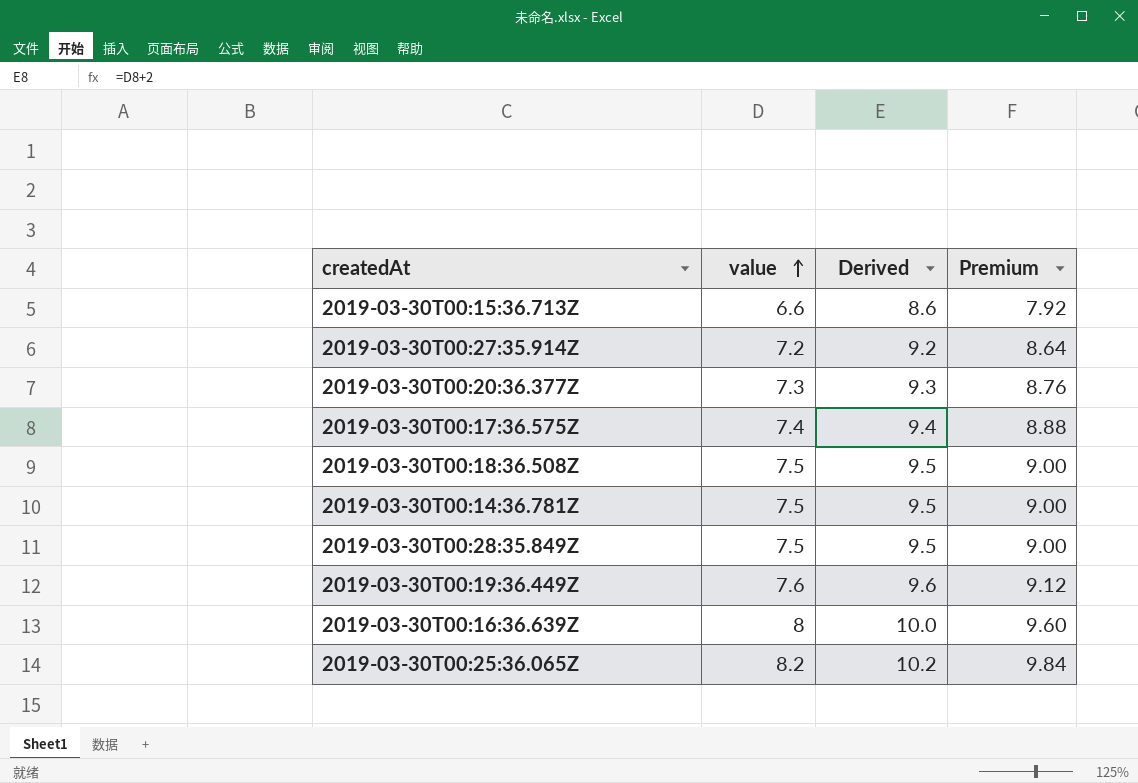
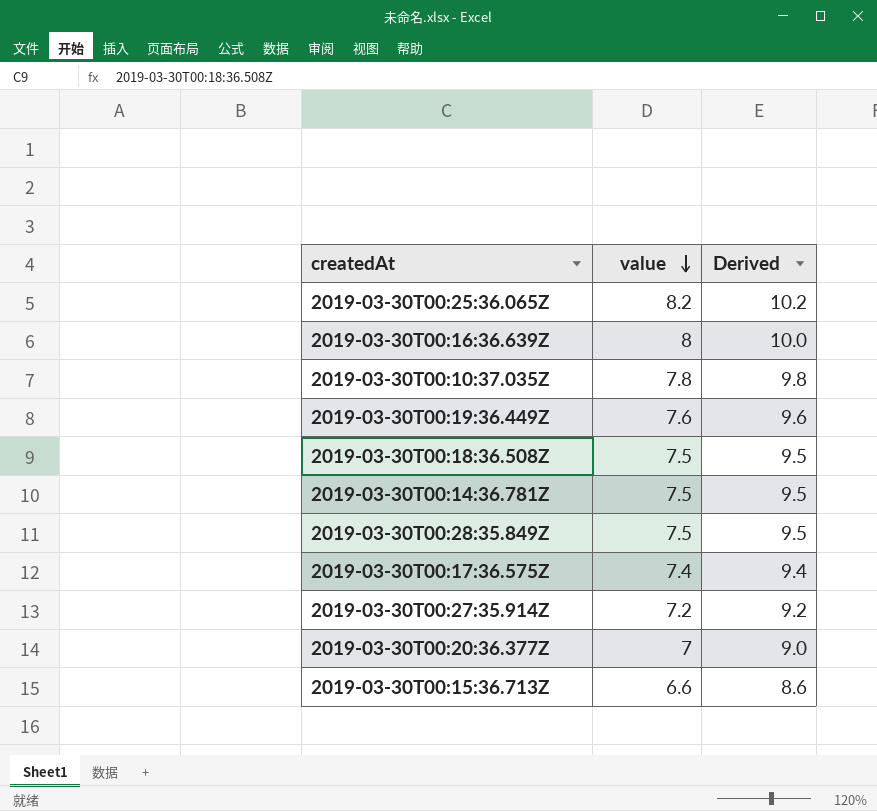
row order: value ascending -> value descending
column Premium | formula: [value] * 1.2 -> none
row 2019-03-30T00:10:37.035Z: none -> 7.8 | 9.8
2019-03-30T00:20:36.377Z | value: 7.3 -> 7
2019-03-30T00:20:36.377Z | Derived: 9.3 -> 9.0

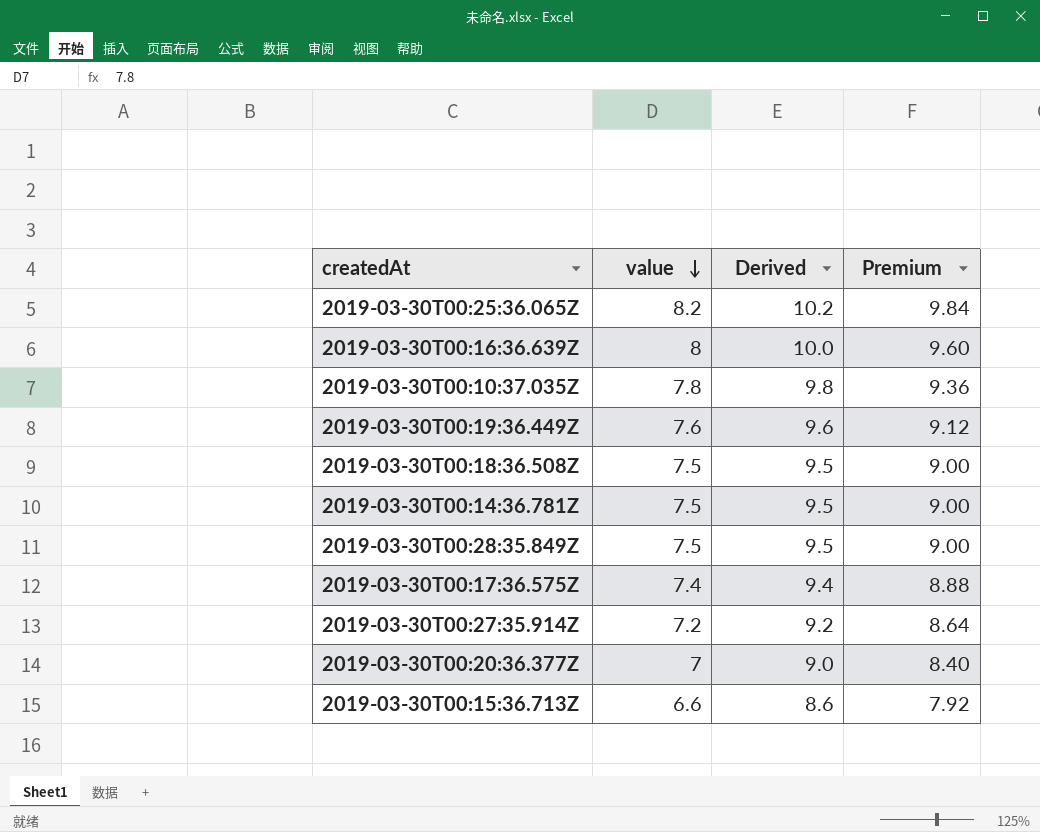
column Premium | formula: none -> [value] * 1.2

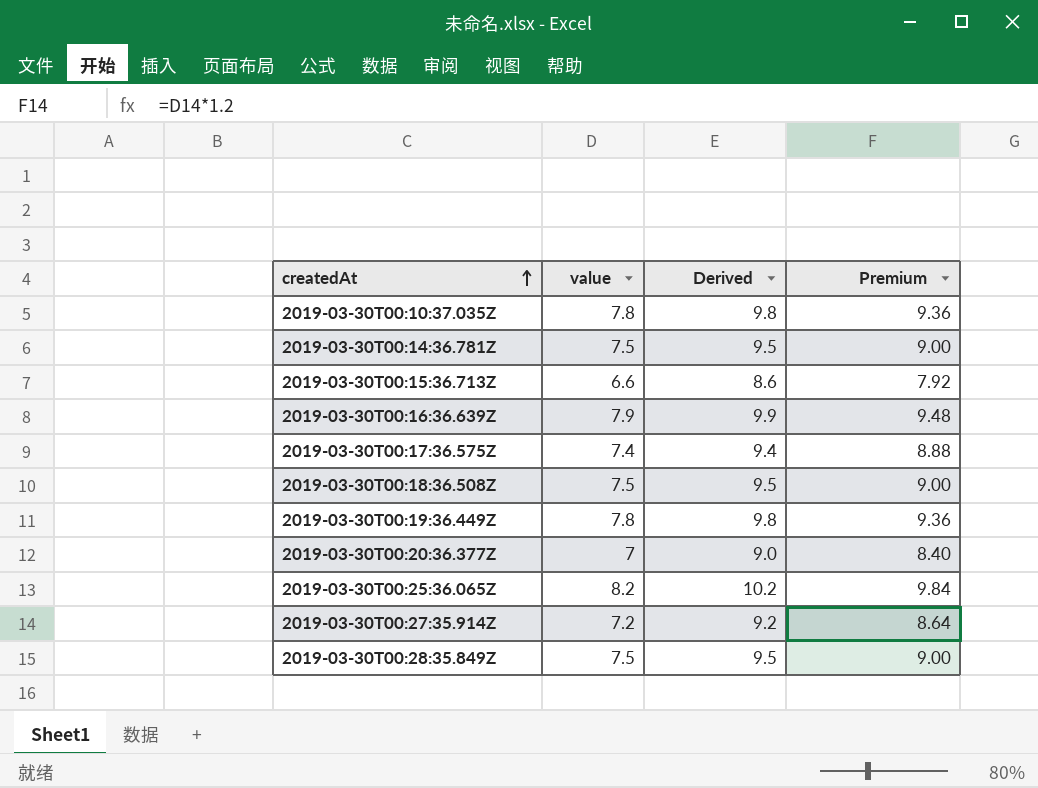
row order: value descending -> createdAt ascending
2019-03-30T00:16:36.639Z | value: 8 -> 7.9
2019-03-30T00:16:36.639Z | Derived: 10.0 -> 9.9
2019-03-30T00:16:36.639Z | Premium: 9.60 -> 9.48
2019-03-30T00:19:36.449Z | value: 7.6 -> 7.8
2019-03-30T00:19:36.449Z | Derived: 9.6 -> 9.8
2019-03-30T00:19:36.449Z | Premium: 9.12 -> 9.36

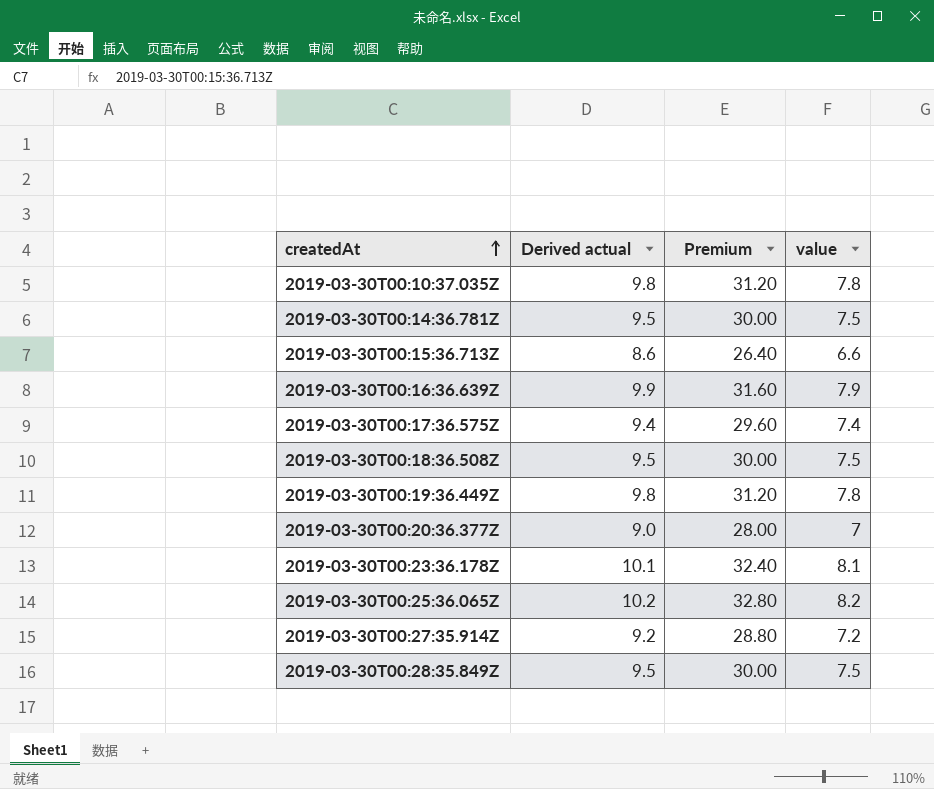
column name: Derived -> Derived actual
column Premium | formula: [value] * 1.2 -> [value] * 4
column value | position: 2 -> 4
row 2019-03-30T00:23:36.178Z: none -> 10.1 | 32.40 | 8.1

